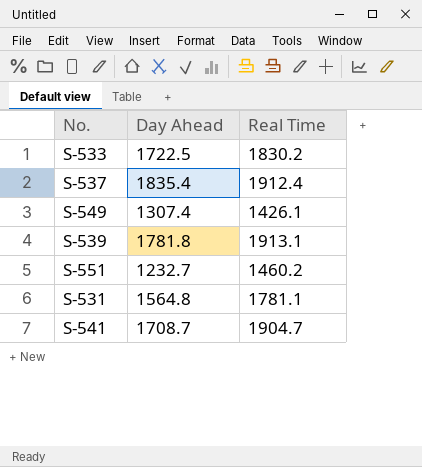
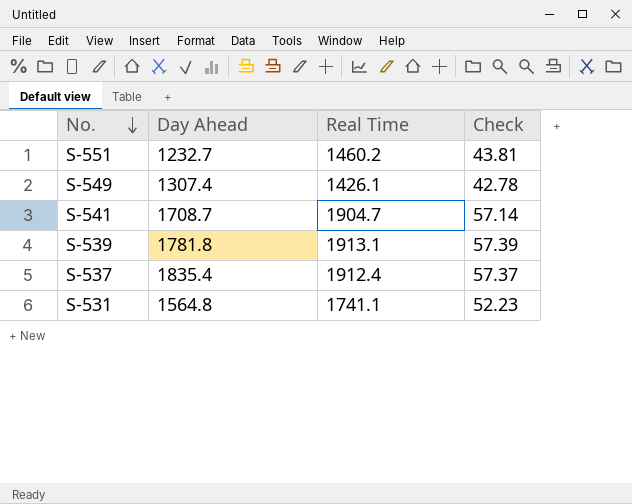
row order: none -> No. descending
column Check | formula: none -> [Real Time] * 0.03
row S-533: 1722.5 | 1830.2 -> none
S-531 | Real Time: 1781.1 -> 1741.1

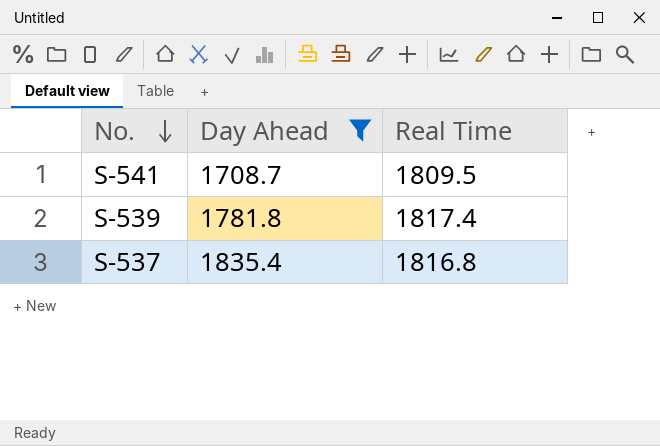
filter: none -> Day Ahead >= 1708.7
column Check | formula: [Real Time] * 0.03 -> none
S-541 | Real Time: 1904.7 -> 1809.5
S-539 | Real Time: 1913.1 -> 1817.4
S-537 | Real Time: 1912.4 -> 1816.8

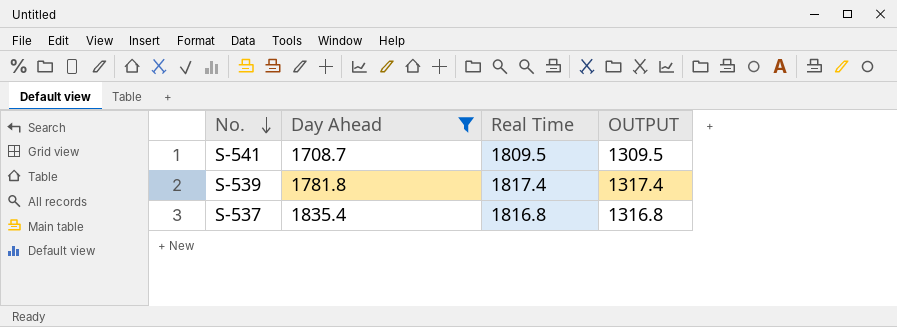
column OUTPUT | formula: none -> [Real Time] - 500

